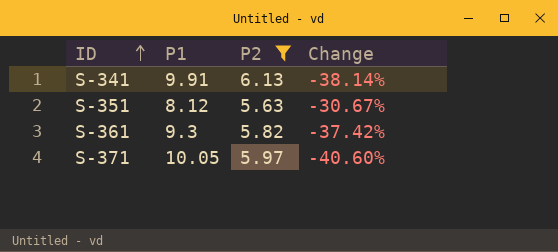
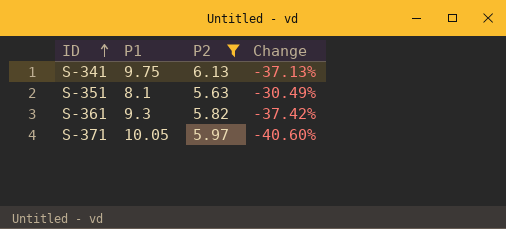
S-341 | P1: 9.91 -> 9.75
S-341 | Change: -38.14% -> -37.13%
S-351 | P1: 8.12 -> 8.1
S-351 | Change: -30.67% -> -30.49%

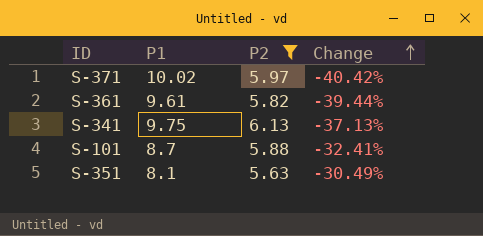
row order: ID ascending -> Change ascending
S-371 | P1: 10.05 -> 10.02
S-371 | Change: -40.60% -> -40.42%
S-361 | P1: 9.3 -> 9.61
S-361 | Change: -37.42% -> -39.44%
row S-101: none -> 8.7 | 5.88 | -32.41%

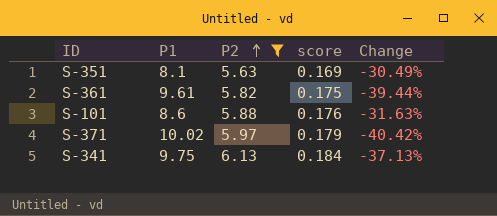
row order: Change ascending -> P2 ascending
column score | formula: none -> [P2] * 0.03
S-101 | P1: 8.7 -> 8.6
S-101 | Change: -32.41% -> -31.63%

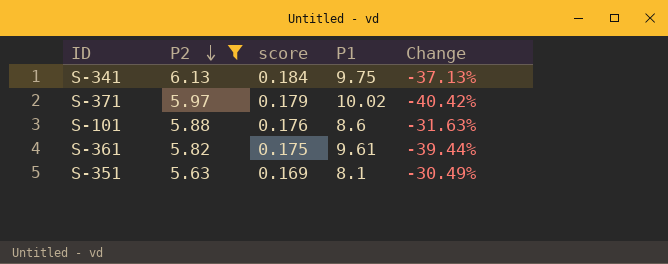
row order: P2 ascending -> P2 descending
column P1 | position: 2 -> 4

